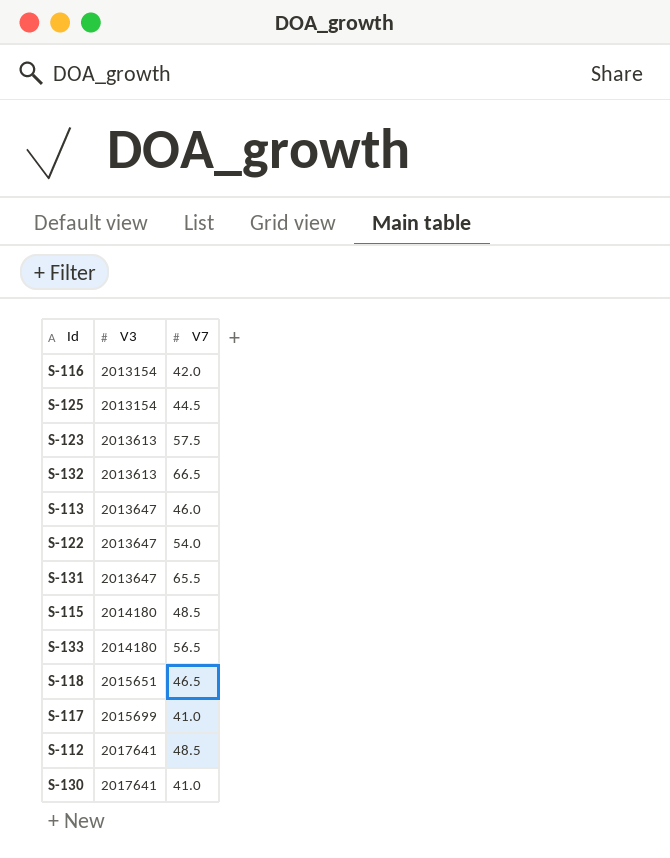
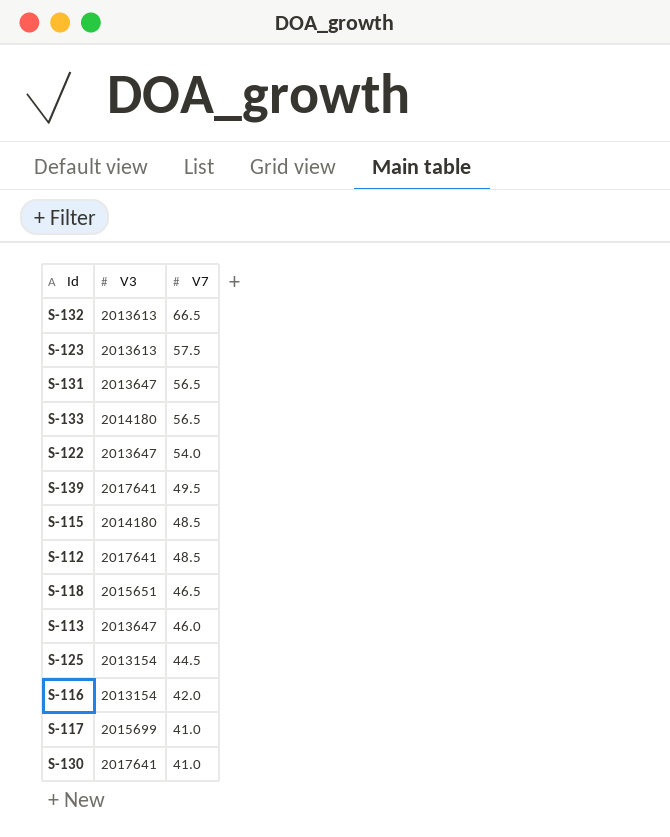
row order: V3 ascending -> V7 descending
S-131 | V7: 65.5 -> 56.5
row S-139: none -> 2017641 | 49.5

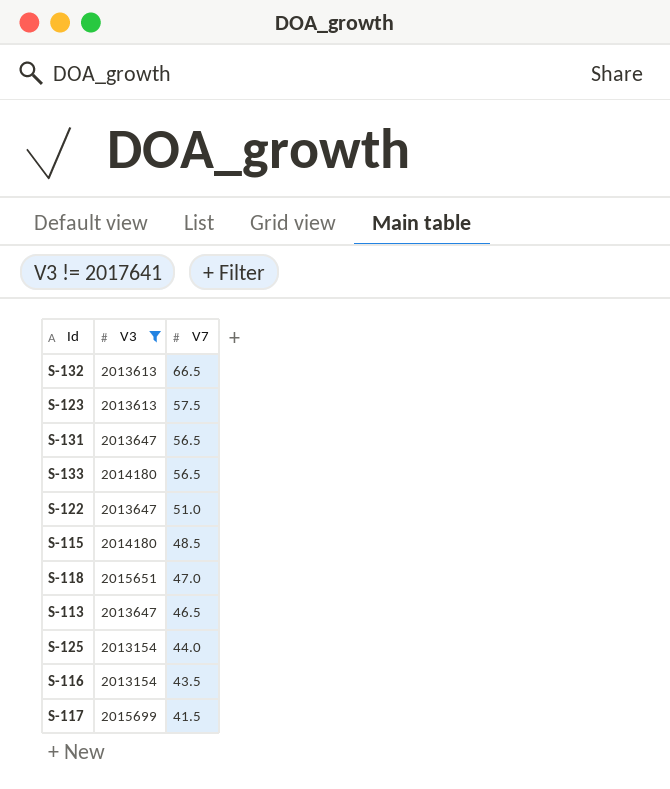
filter: none -> V3 != 2017641
S-122 | V7: 54.0 -> 51.0
S-118 | V7: 46.5 -> 47.0
S-113 | V7: 46.0 -> 46.5
S-125 | V7: 44.5 -> 44.0
S-116 | V7: 42.0 -> 43.5
S-117 | V7: 41.0 -> 41.5

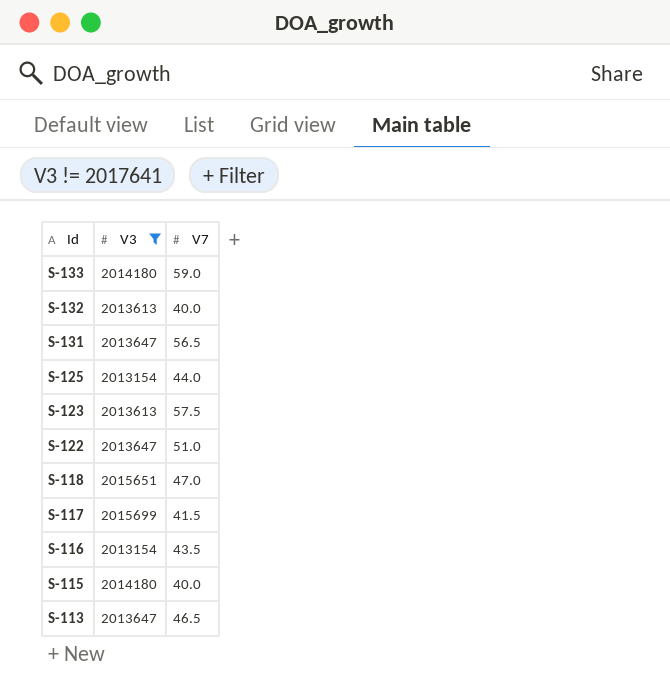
row order: V7 descending -> Id descending
S-133 | V7: 56.5 -> 59.0
S-132 | V7: 66.5 -> 40.0
S-115 | V7: 48.5 -> 40.0

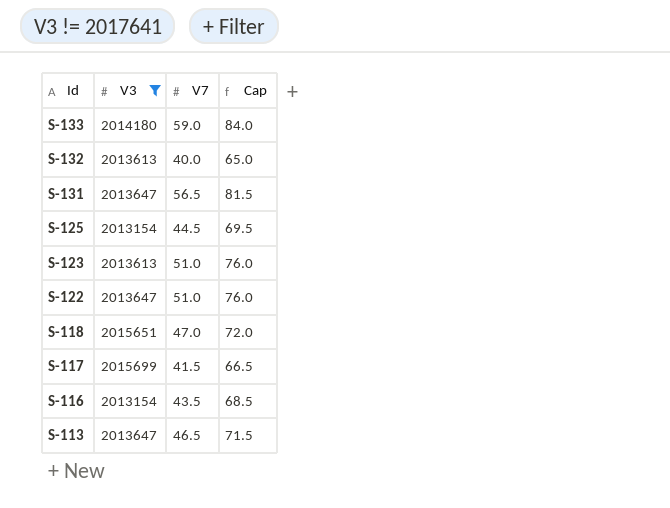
column Cap | formula: none -> [V7] + 25
row S-115: 2014180 | 40.0 -> none
S-125 | V7: 44.0 -> 44.5
S-123 | V7: 57.5 -> 51.0

